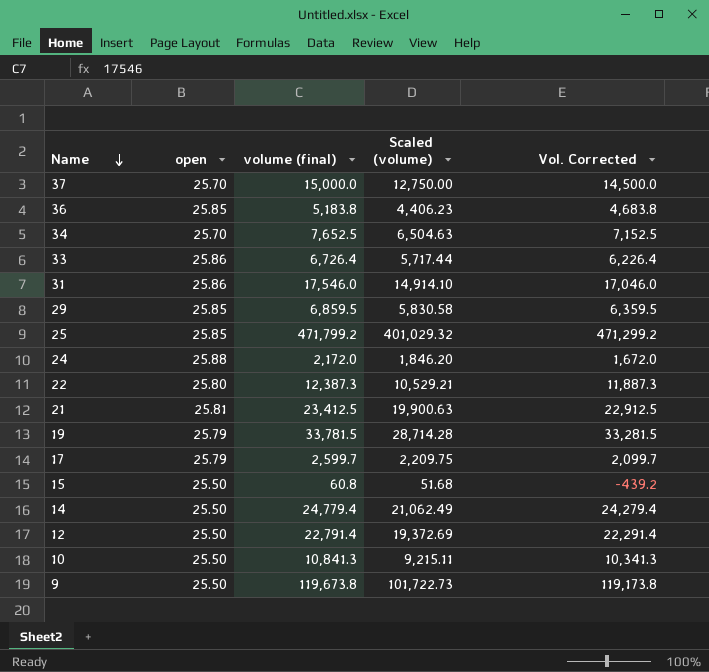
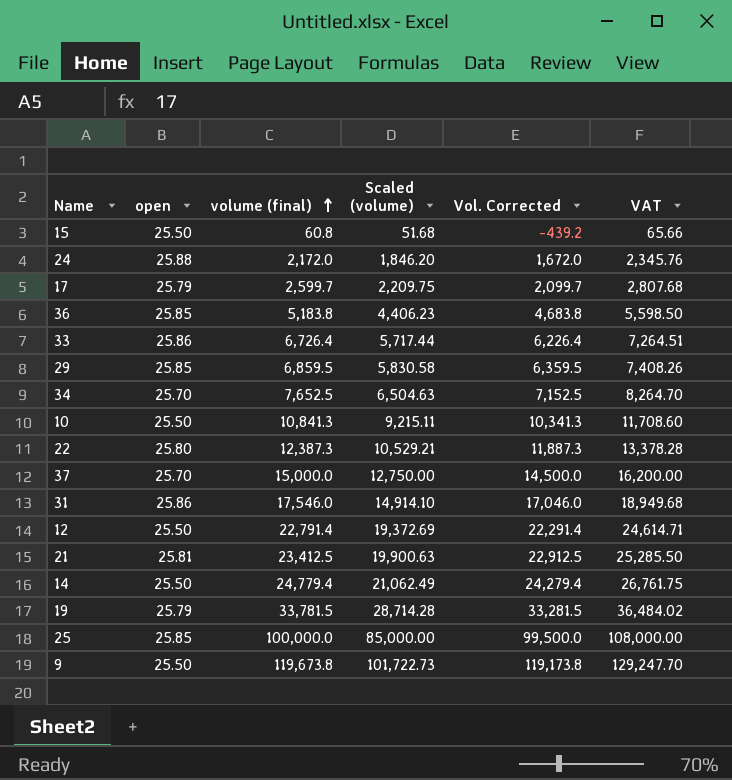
row order: Name descending -> volume (final) ascending
column VAT | formula: none -> [volume (final)] * 1.08
25 | volume (final): 471,799.2 -> 100,000.0
25 | Scaled (volume): 401,029.32 -> 85,000.00
25 | Vol. Corrected: 471,299.2 -> 99,500.0

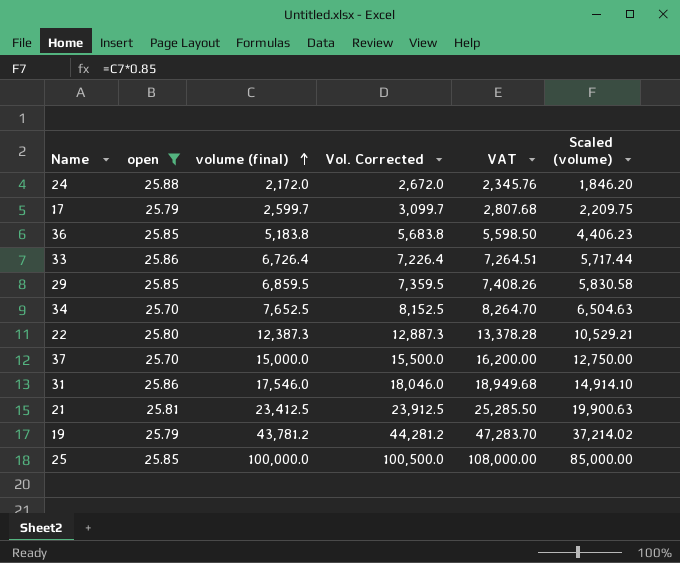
filter: none -> open != 25.50
column Vol. Corrected | formula: [volume (final)] - 500 -> [volume (final)] + 500
column Scaled (volume) | position: 4 -> 6
19 | volume (final): 33,781.5 -> 43,781.2
19 | VAT: 36,484.02 -> 47,283.70
19 | Scaled (volume): 28,714.28 -> 37,214.02

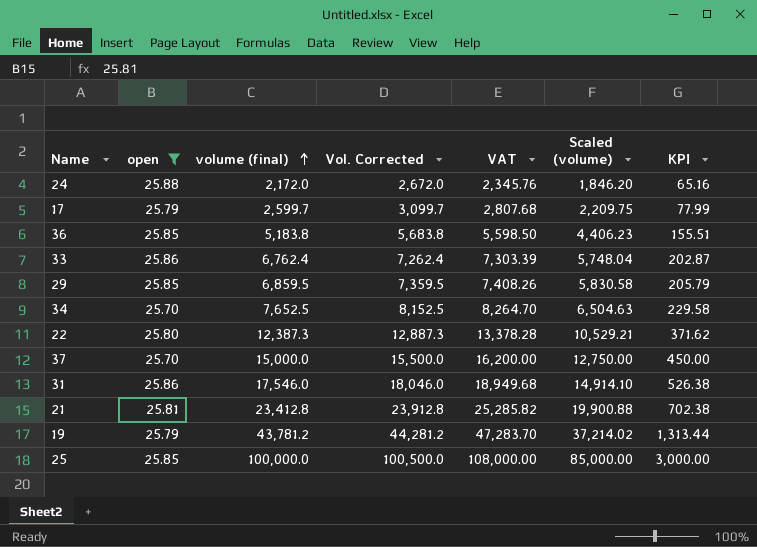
column KPI | formula: none -> [volume (final)] * 0.03
33 | volume (final): 6,726.4 -> 6,762.4
33 | Vol. Corrected: 7,226.4 -> 7,262.4
33 | VAT: 7,264.51 -> 7,303.39
33 | Scaled (volume): 5,717.44 -> 5,748.04
21 | volume (final): 23,412.5 -> 23,412.8
21 | Vol. Corrected: 23,912.5 -> 23,912.8
21 | VAT: 25,285.50 -> 25,285.82
21 | Scaled (volume): 19,900.63 -> 19,900.88

